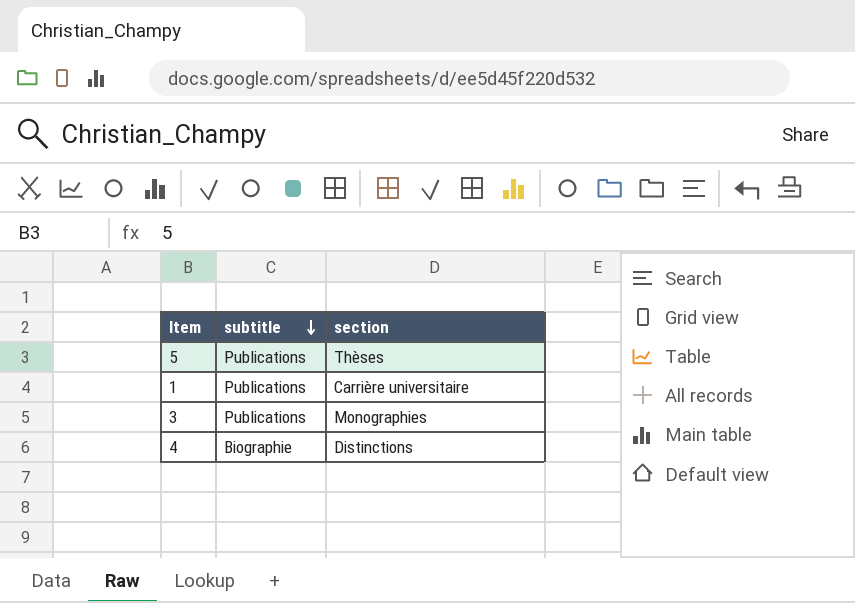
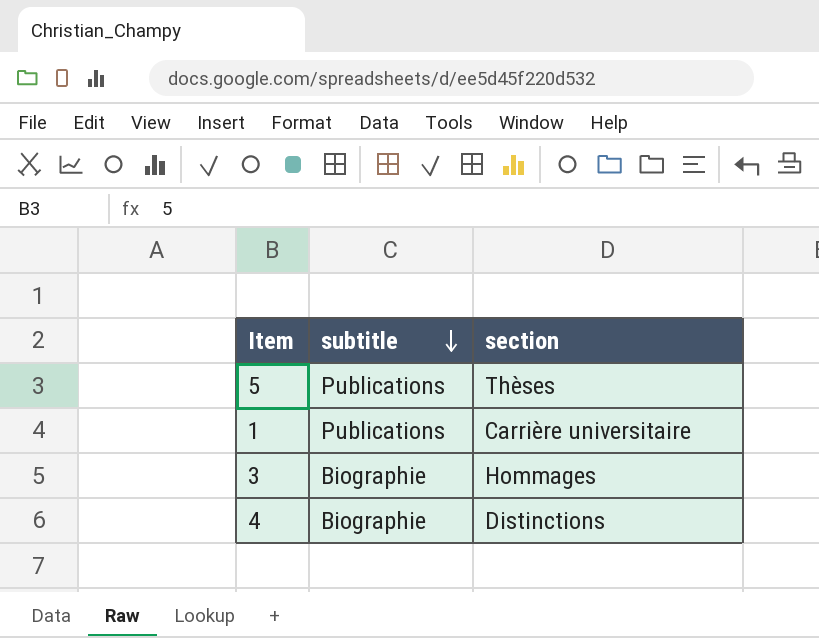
3 | subtitle: Publications -> Biographie
3 | section: Monographies -> Hommages

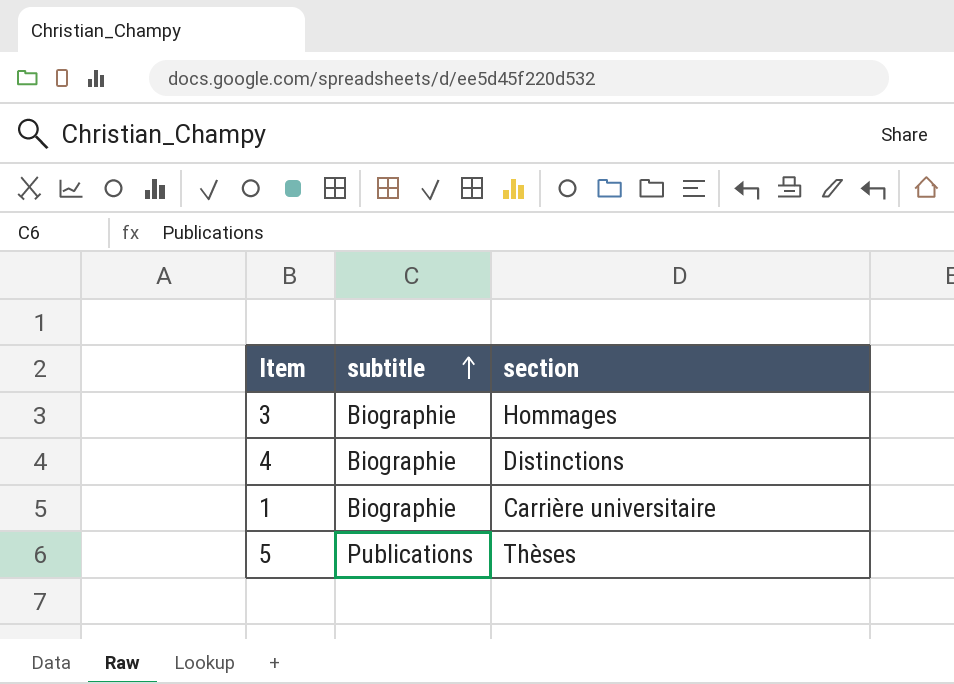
row order: subtitle descending -> subtitle ascending
1 | subtitle: Publications -> Biographie

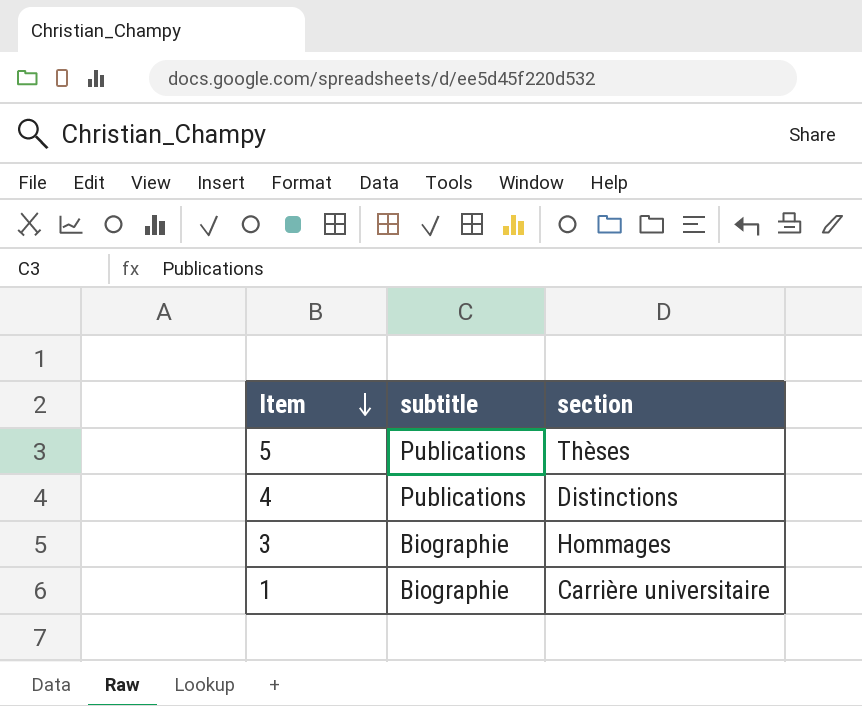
row order: subtitle ascending -> Item descending
4 | subtitle: Biographie -> Publications

